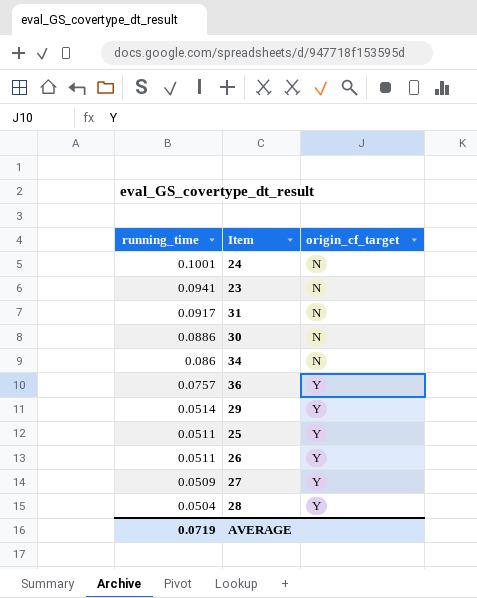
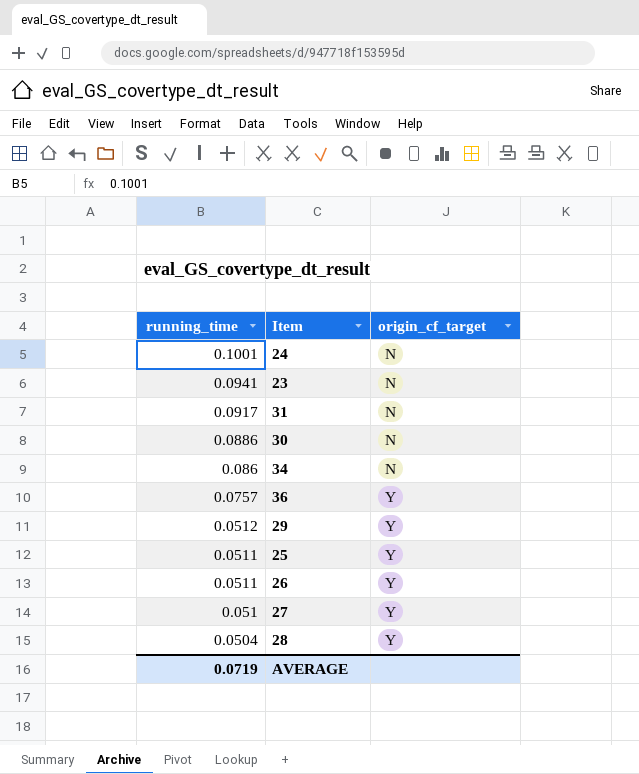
29 | running_time: 0.0514 -> 0.0512
27 | running_time: 0.0509 -> 0.051

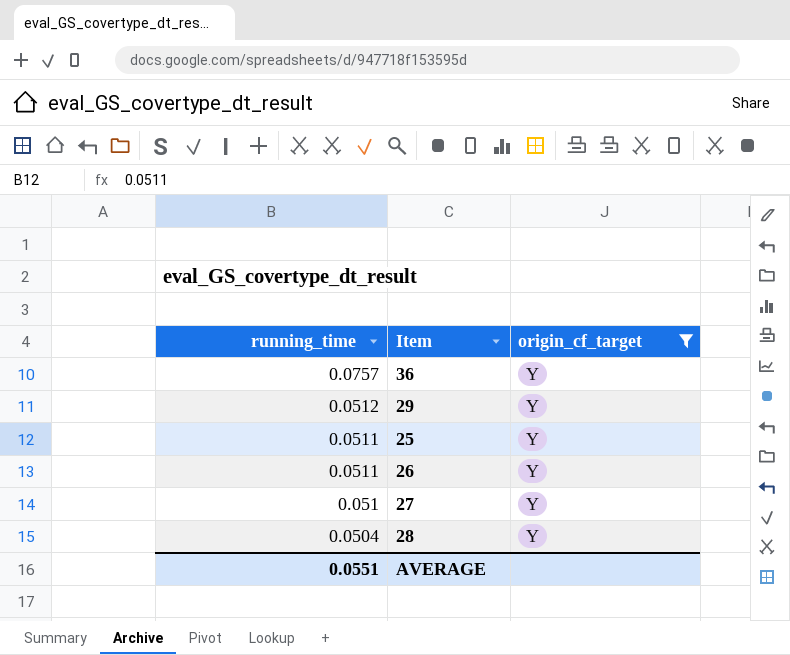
filter: none -> origin_cf_target = Y
AVERAGE | running_time: 0.0719 -> 0.0551

